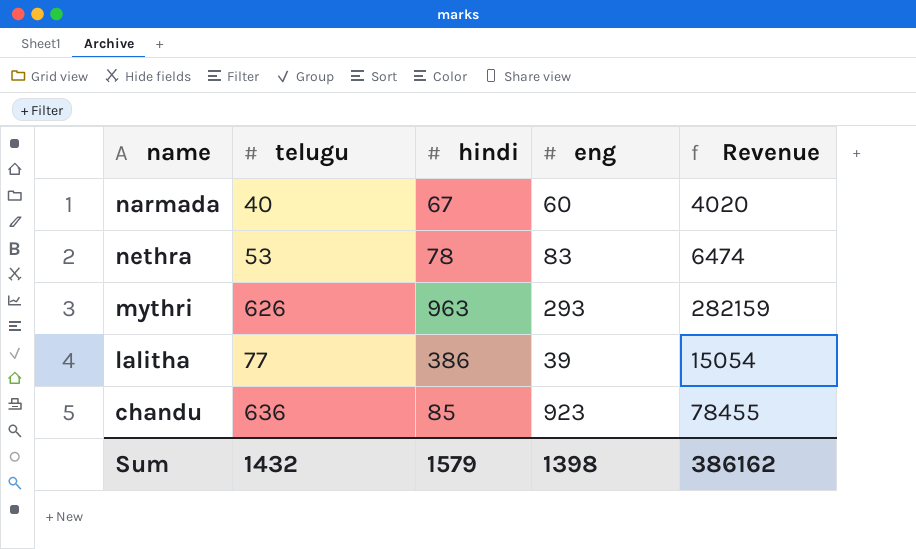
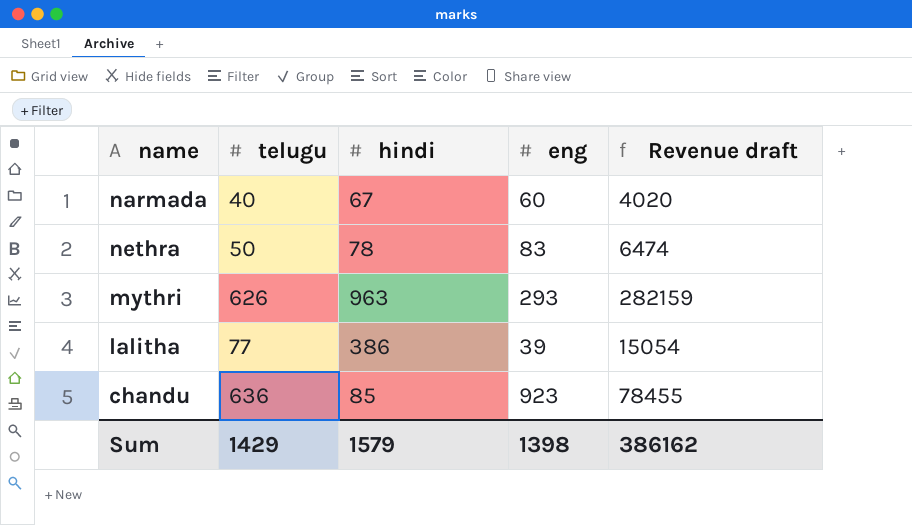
column name: Revenue -> Revenue draft
nethra | telugu: 53 -> 50
Sum | telugu: 1432 -> 1429

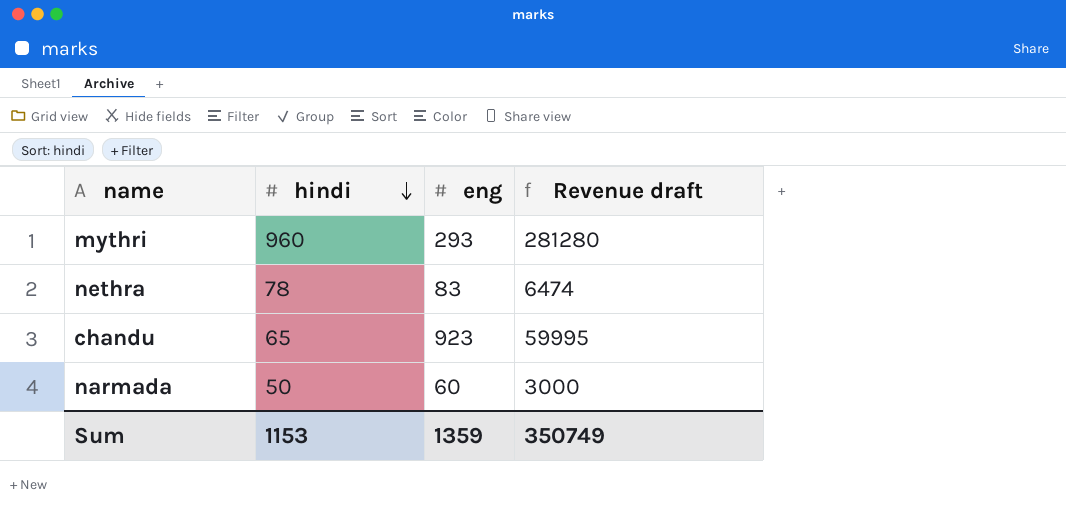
row order: none -> hindi descending
column telugu | position: 2 -> none
row lalitha: 77 | 386 | 39 | 15054 -> none
mythri | hindi: 963 -> 960
mythri | Revenue draft: 282159 -> 281280
chandu | hindi: 85 -> 65
chandu | Revenue draft: 78455 -> 59995
narmada | hindi: 67 -> 50
narmada | Revenue draft: 4020 -> 3000
Sum | hindi: 1579 -> 1153
Sum | eng: 1398 -> 1359
Sum | Revenue draft: 386162 -> 350749

